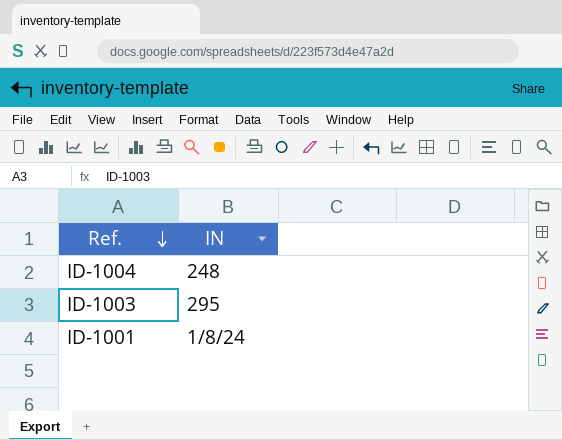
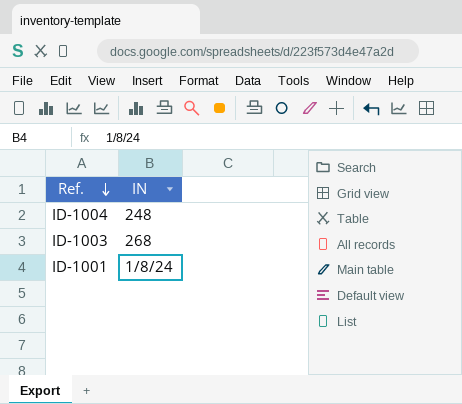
ID-1003 | IN: 295 -> 268

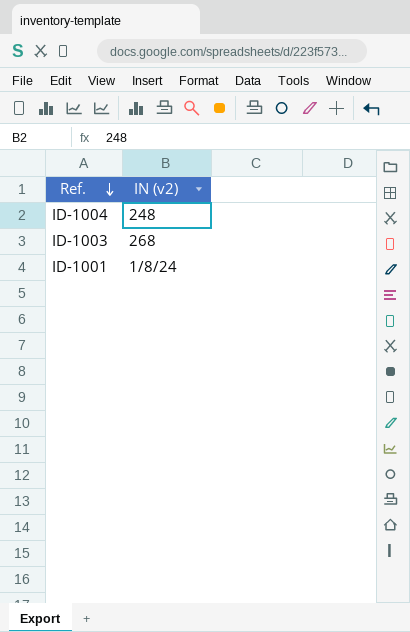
column name: IN -> IN (v2)

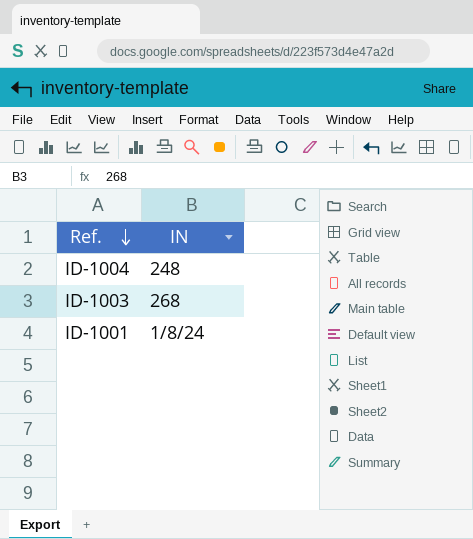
column name: IN (v2) -> IN

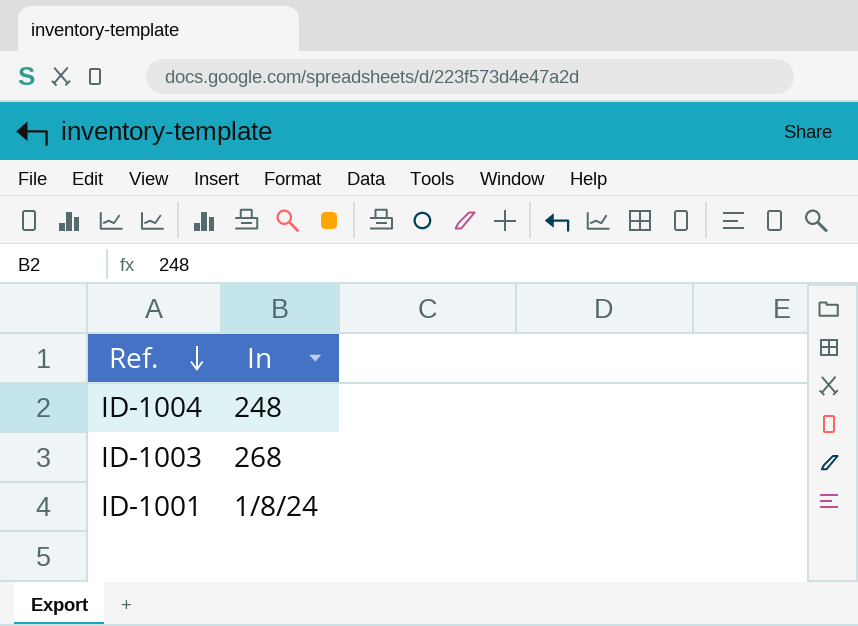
column name: IN -> In

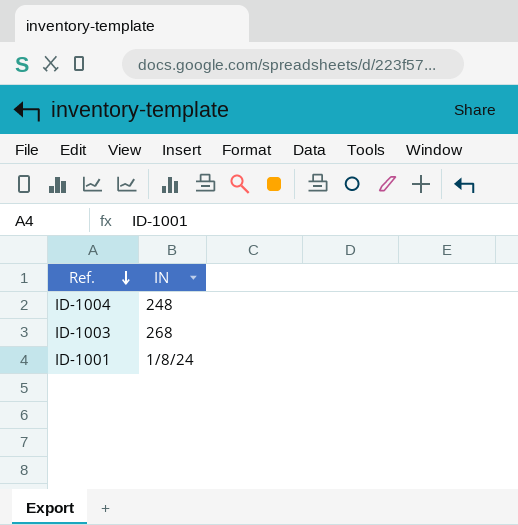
column name: In -> IN

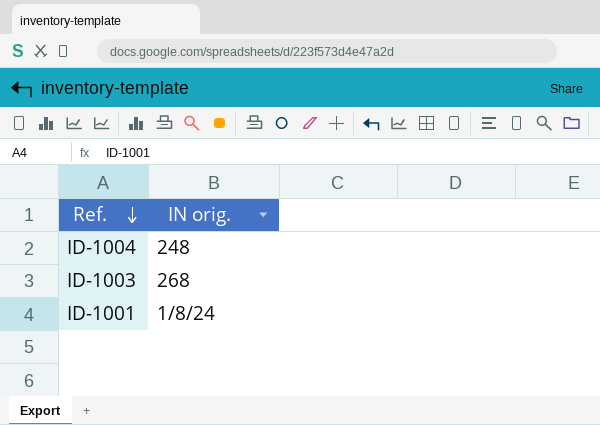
column name: IN -> IN orig.

